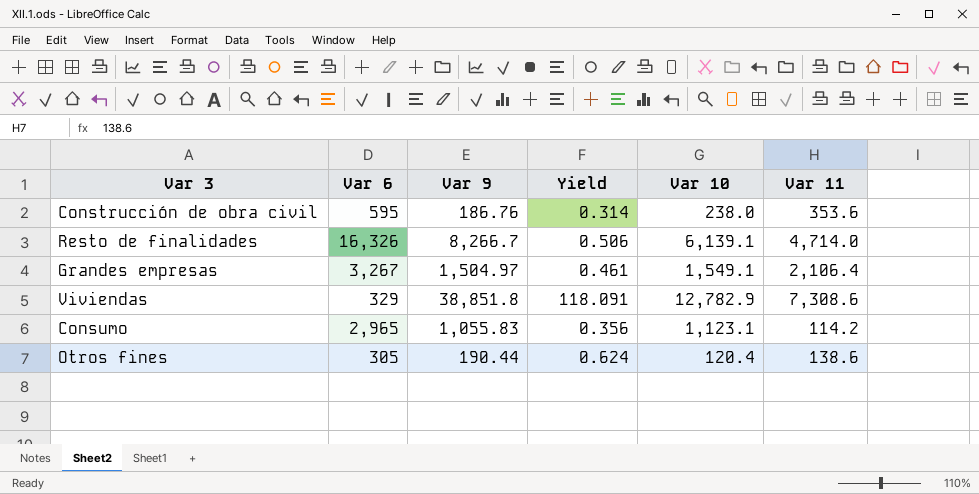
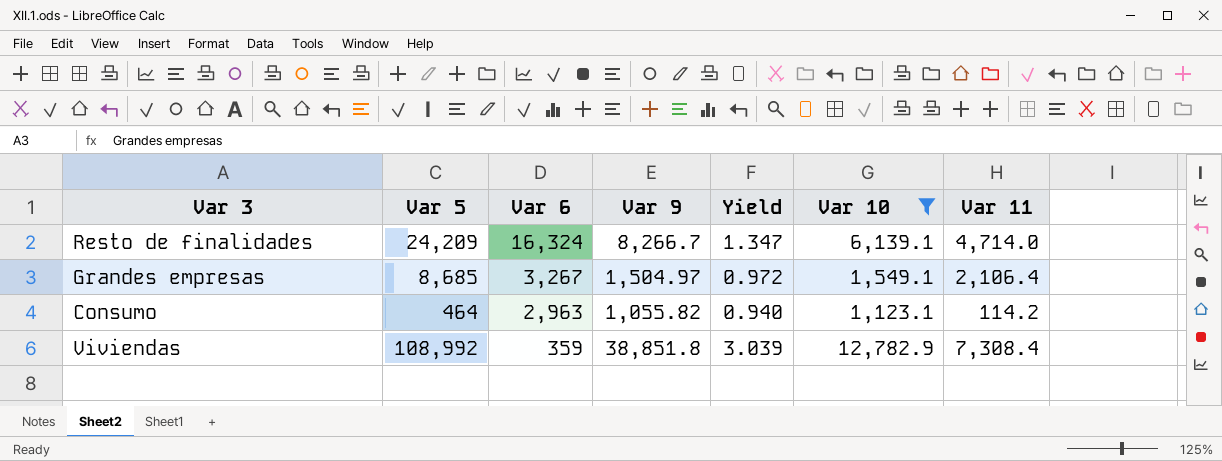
filter: none -> Var 10 >= 1,123.1
row order: none -> Var 6 descending
column Var 5 | position: none -> 2
column Yield | formula: [Var 9] / [Var 6] -> [Var 9] / [Var 10]
Resto de finalidades | Var 6: 16,326 -> 16,324
Consumo | Var 6: 2,965 -> 2,963
Consumo | Var 9: 1,055.83 -> 1,055.82
Viviendas | Var 6: 329 -> 359
Viviendas | Var 11: 7,308.6 -> 7,308.4

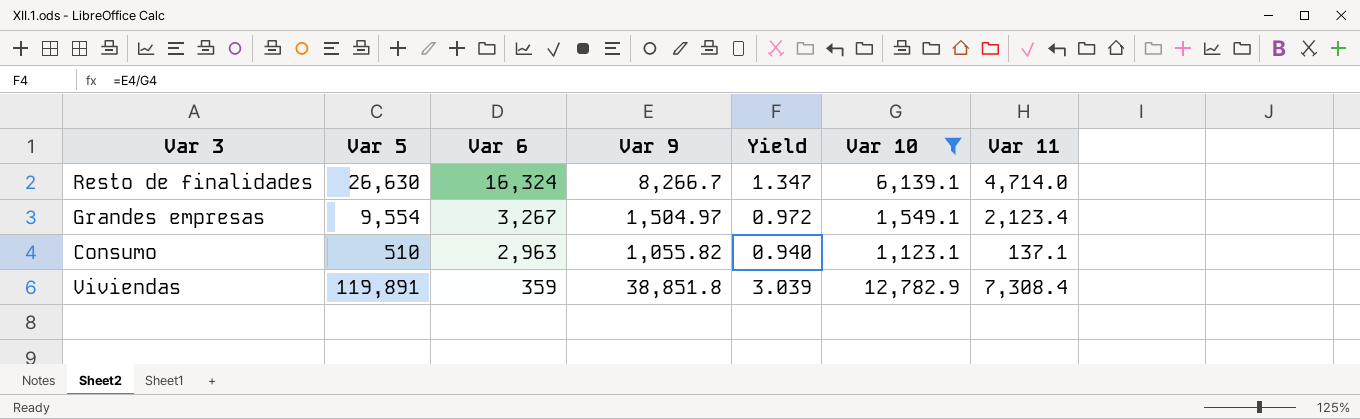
Resto de finalidades | Var 5: 24,209 -> 26,630
Grandes empresas | Var 5: 8,685 -> 9,554
Grandes empresas | Var 11: 2,106.4 -> 2,123.4
Consumo | Var 5: 464 -> 510
Consumo | Var 11: 114.2 -> 137.1
Viviendas | Var 5: 108,992 -> 119,891

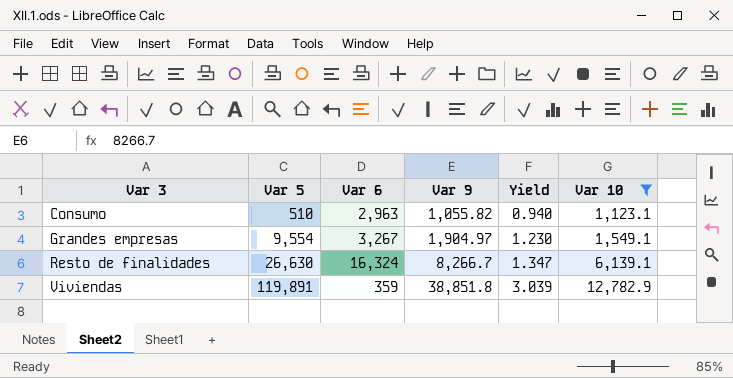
row order: Var 6 descending -> Var 3 ascending
column Var 11 | position: 7 -> none
Grandes empresas | Var 9: 1,504.97 -> 1,904.97
Grandes empresas | Yield: 0.972 -> 1.230

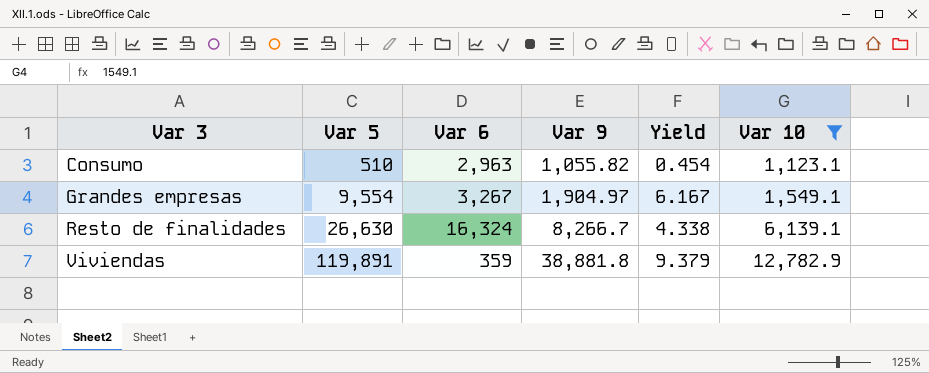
column Yield | formula: [Var 9] / [Var 10] -> [Var 5] / [Var 10]
Viviendas | Var 9: 38,851.8 -> 38,881.8

